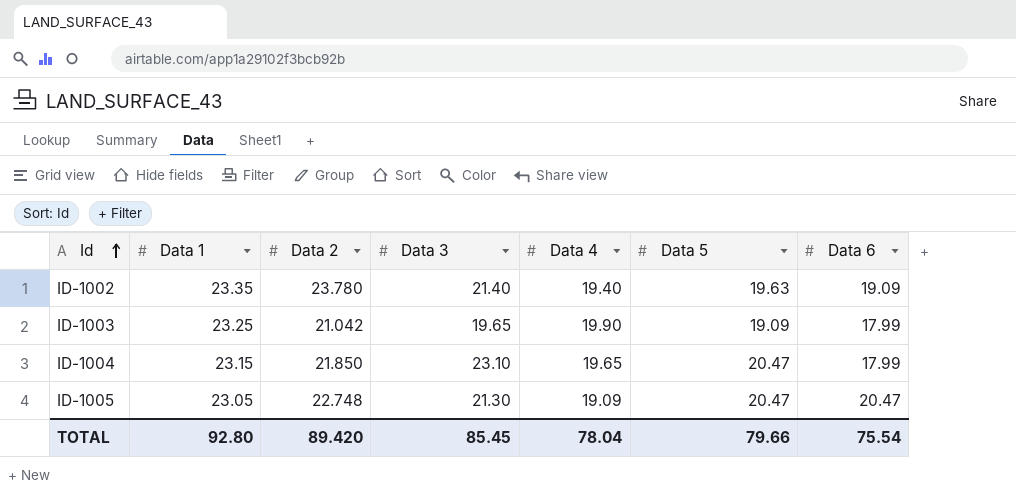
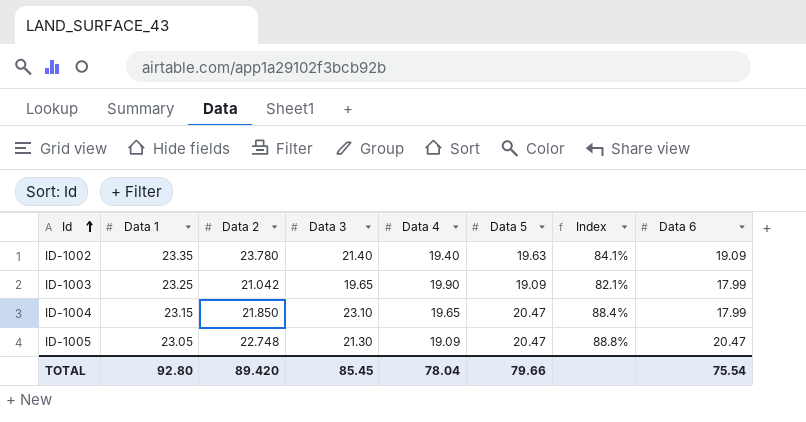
column Index | formula: none -> [Data 5] / [Data 1]

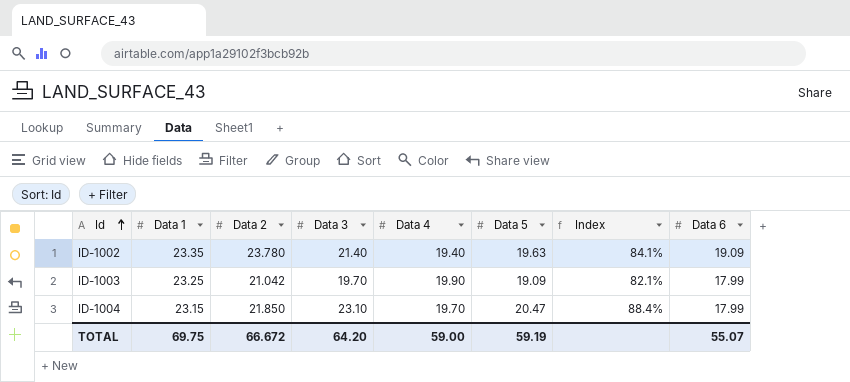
row ID-1005: 23.05 | 22.748 | 21.30 | 19.09 | 20.47 | 88.8% | 20.47 -> none
ID-1003 | Data 3: 19.65 -> 19.70
ID-1004 | Data 4: 19.65 -> 19.70
TOTAL | Data 1: 92.80 -> 69.75
TOTAL | Data 2: 89.420 -> 66.672
TOTAL | Data 3: 85.45 -> 64.20
TOTAL | Data 4: 78.04 -> 59.00
TOTAL | Data 5: 79.66 -> 59.19
TOTAL | Data 6: 75.54 -> 55.07

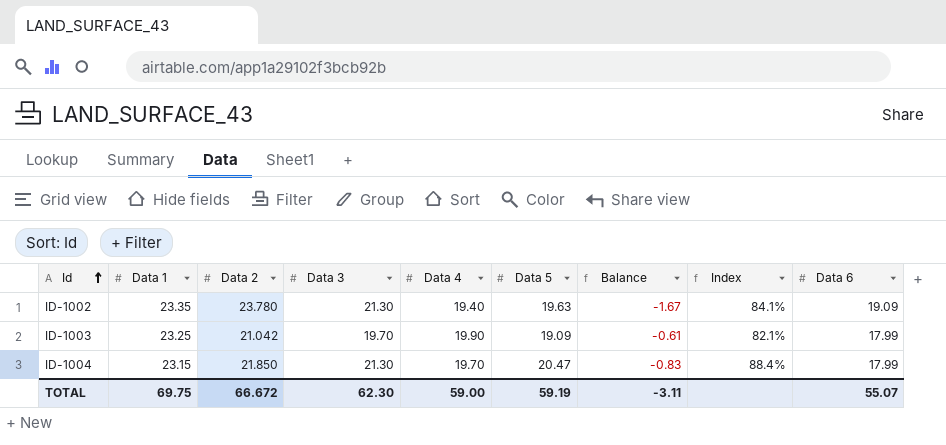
column Balance | formula: none -> [Data 5] - [Data 3]
ID-1002 | Data 3: 21.40 -> 21.30
ID-1004 | Data 3: 23.10 -> 21.30
TOTAL | Data 3: 64.20 -> 62.30

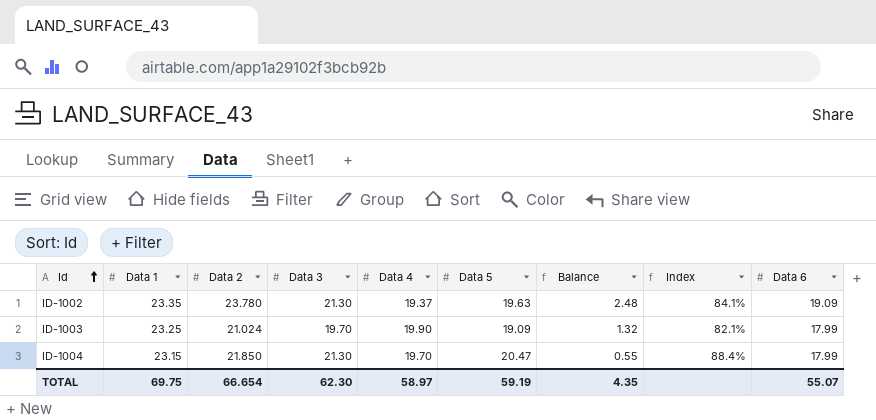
column Balance | formula: [Data 5] - [Data 3] -> [Data 2] - [Data 3]
ID-1002 | Data 4: 19.40 -> 19.37
ID-1003 | Data 2: 21.042 -> 21.024
TOTAL | Data 2: 66.672 -> 66.654
TOTAL | Data 4: 59.00 -> 58.97
TOTAL | Balance: -3.11 -> 4.35

